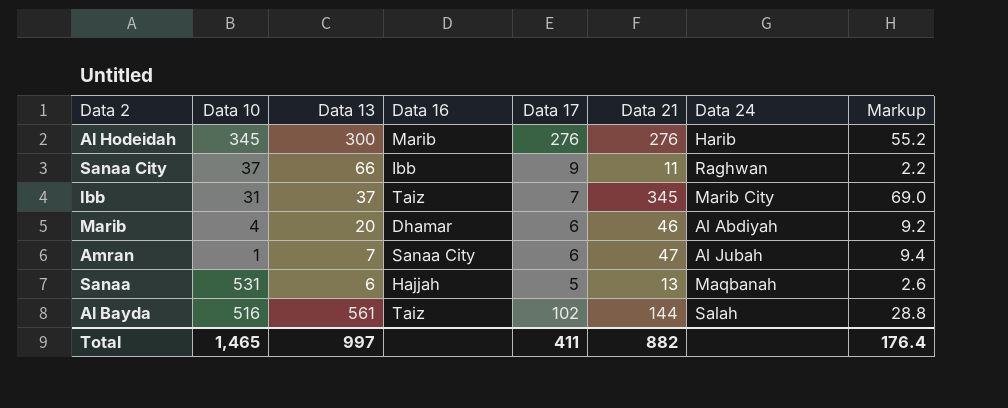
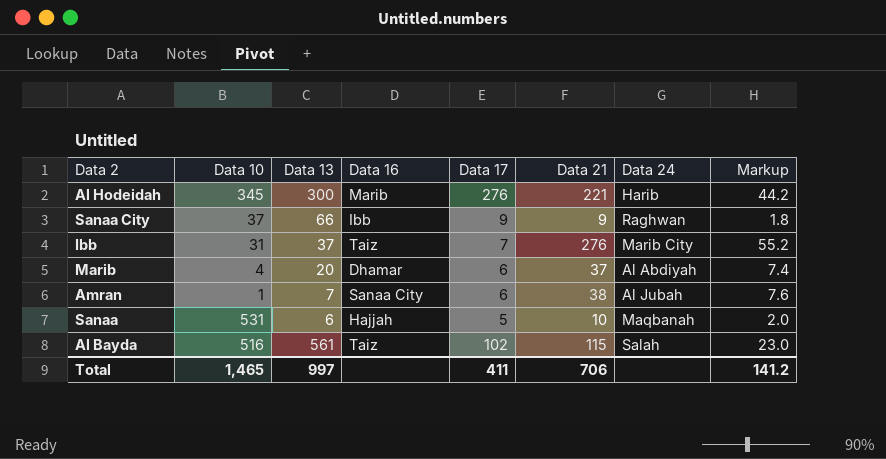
Al Hodeidah | Data 21: 276 -> 221
Al Hodeidah | Markup: 55.2 -> 44.2
Sanaa City | Data 21: 11 -> 9
Sanaa City | Markup: 2.2 -> 1.8
Ibb | Data 21: 345 -> 276
Ibb | Markup: 69.0 -> 55.2
Marib | Data 21: 46 -> 37
Marib | Markup: 9.2 -> 7.4
Amran | Data 21: 47 -> 38
Amran | Markup: 9.4 -> 7.6
Sanaa | Data 21: 13 -> 10
Sanaa | Markup: 2.6 -> 2.0
Al Bayda | Data 21: 144 -> 115
Al Bayda | Markup: 28.8 -> 23.0
Total | Data 21: 882 -> 706
Total | Markup: 176.4 -> 141.2

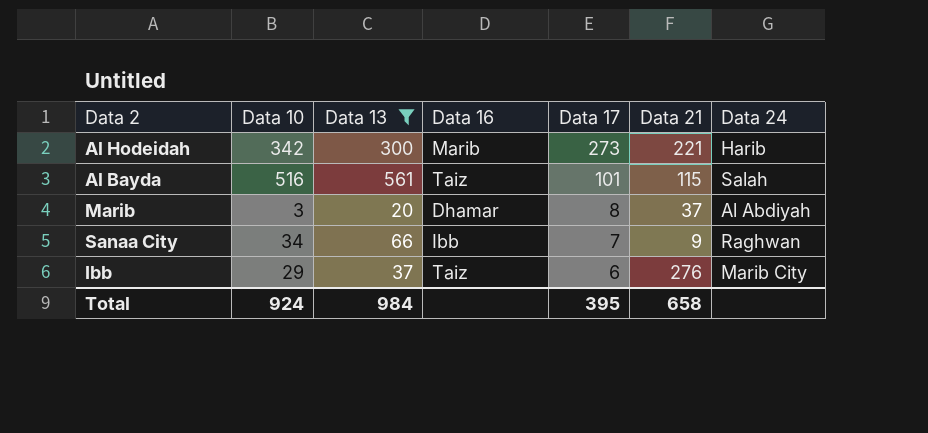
filter: none -> Data 13 >= 20
row order: none -> Data 17 descending
column Markup | formula: [Data 21] * 0.2 -> none
Al Hodeidah | Data 10: 345 -> 342
Al Hodeidah | Data 17: 276 -> 273
Al Bayda | Data 17: 102 -> 101
Marib | Data 10: 4 -> 3
Marib | Data 17: 6 -> 8
Sanaa City | Data 10: 37 -> 34
Sanaa City | Data 17: 9 -> 7
Ibb | Data 10: 31 -> 29
Ibb | Data 17: 7 -> 6
Total | Data 10: 1,465 -> 924
Total | Data 13: 997 -> 984
Total | Data 17: 411 -> 395
Total | Data 21: 706 -> 658

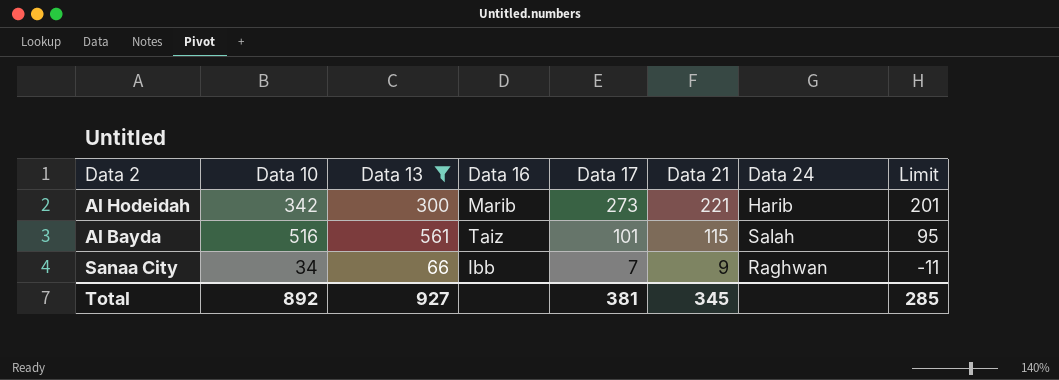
column Limit | formula: none -> [Data 21] - 20
row Marib: 3 | 20 | Dhamar | 8 | 37 | Al Abdiyah -> none
row Ibb: 29 | 37 | Taiz | 6 | 276 | Marib City -> none
Total | Data 10: 924 -> 892
Total | Data 13: 984 -> 927
Total | Data 17: 395 -> 381
Total | Data 21: 658 -> 345

